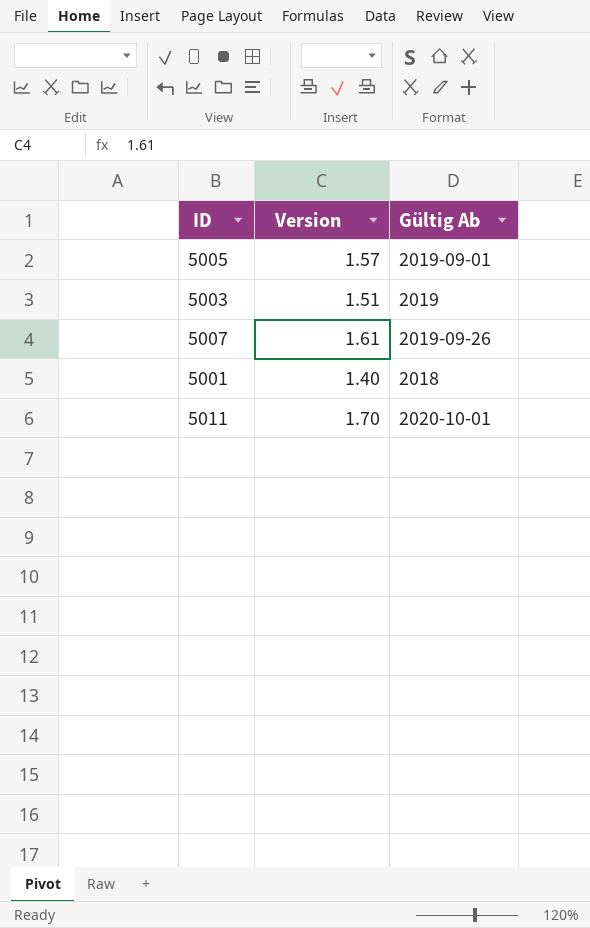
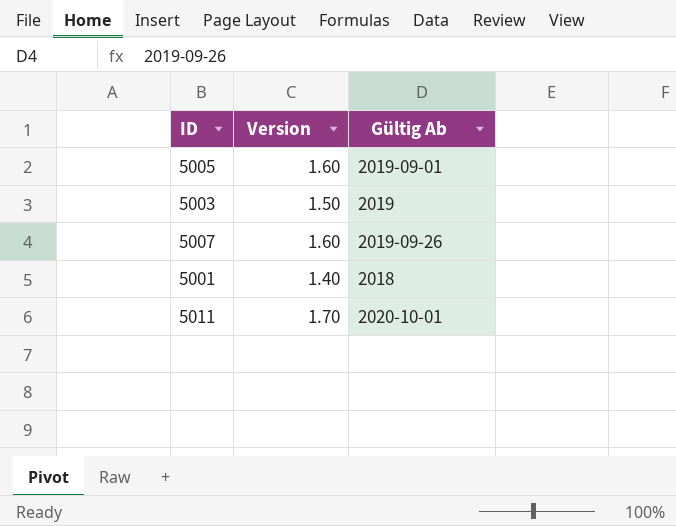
5005 | Version: 1.57 -> 1.60
5003 | Version: 1.51 -> 1.50
5007 | Version: 1.61 -> 1.60

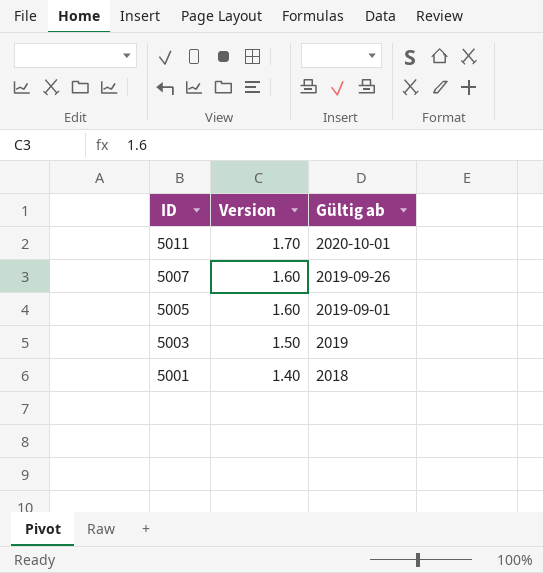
row order: none -> ID descending
column name: Gültig Ab -> Gültig ab

